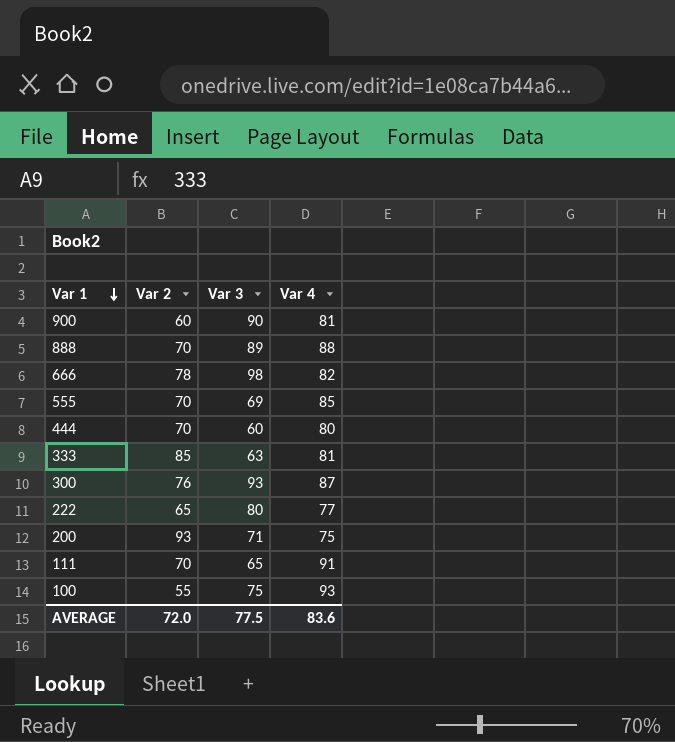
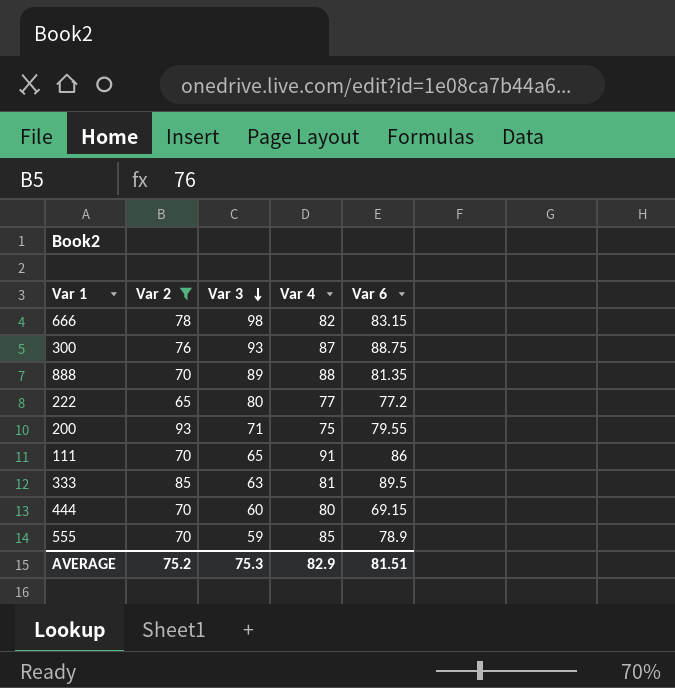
filter: none -> Var 2 >= 65
row order: Var 1 descending -> Var 3 descending
column Var 6 | position: none -> 5
555 | Var 3: 69 -> 59
AVERAGE | Var 2: 72.0 -> 75.2
AVERAGE | Var 3: 77.5 -> 75.3
AVERAGE | Var 4: 83.6 -> 82.9

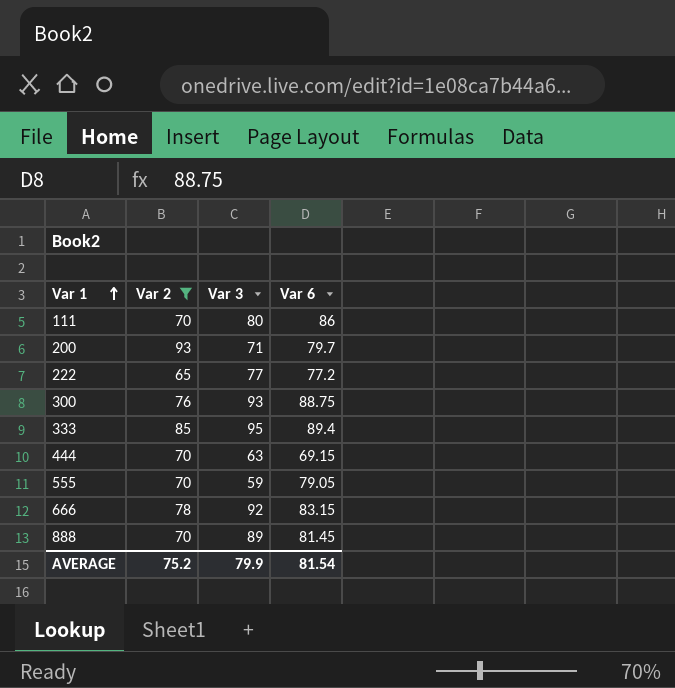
row order: Var 3 descending -> Var 1 ascending
column Var 4 | position: 4 -> none
111 | Var 3: 65 -> 80
200 | Var 6: 79.55 -> 79.7
222 | Var 3: 80 -> 77
333 | Var 3: 63 -> 95
333 | Var 6: 89.5 -> 89.4
444 | Var 3: 60 -> 63
555 | Var 6: 78.9 -> 79.05
666 | Var 3: 98 -> 92
888 | Var 6: 81.35 -> 81.45
AVERAGE | Var 3: 75.3 -> 79.9
AVERAGE | Var 6: 81.51 -> 81.54

